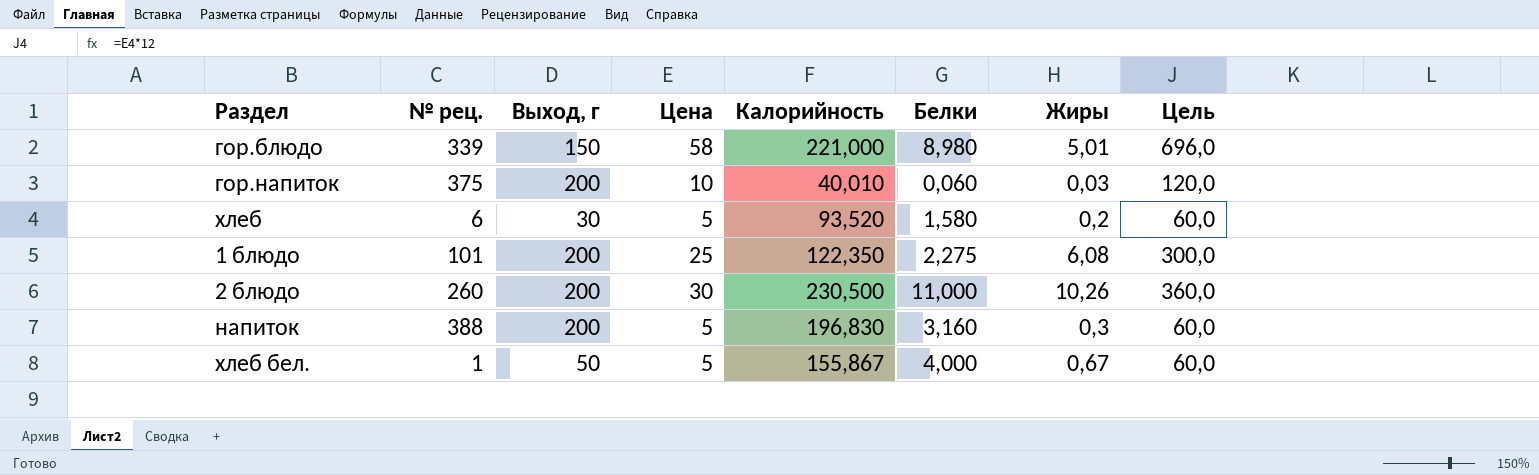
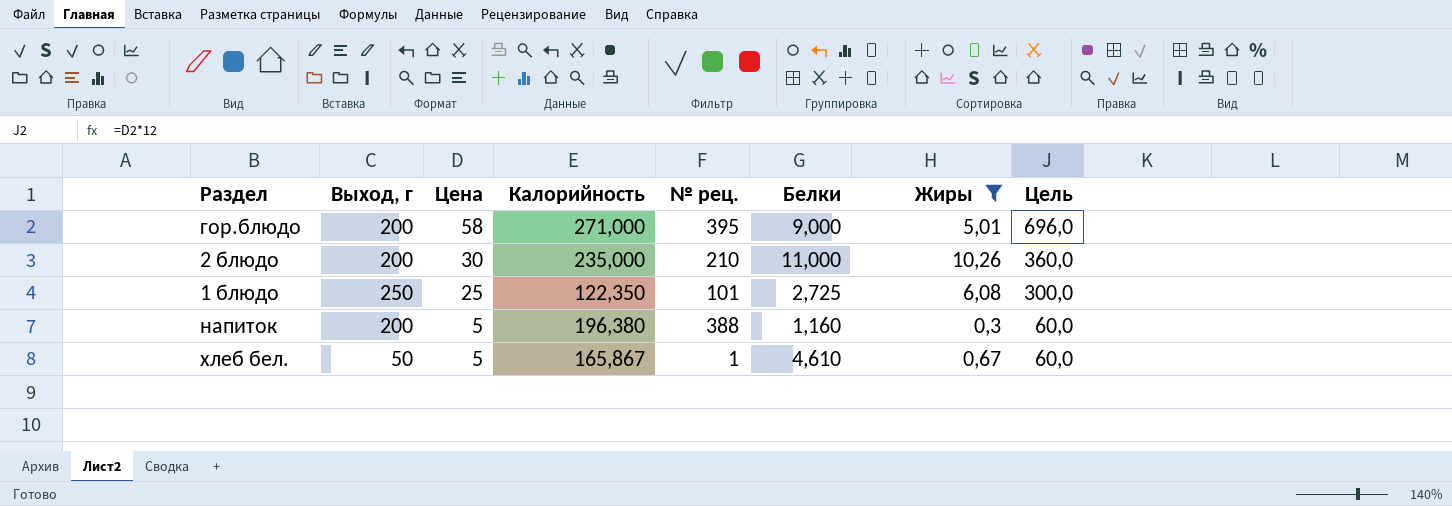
filter: none -> Жиры >= 0,3
row order: none -> Цена descending
column № рец. | position: 2 -> 5
гор.блюдо | Выход, г: 150 -> 200
гор.блюдо | Калорийность: 221,000 -> 271,000
гор.блюдо | № рец.: 339 -> 395
гор.блюдо | Белки: 8,980 -> 9,000
2 блюдо | Калорийность: 230,500 -> 235,000
2 блюдо | № рец.: 260 -> 210
1 блюдо | Выход, г: 200 -> 250
1 блюдо | Белки: 2,275 -> 2,725
напиток | Калорийность: 196,830 -> 196,380
напиток | Белки: 3,160 -> 1,160
хлеб бел. | Калорийность: 155,867 -> 165,867
хлеб бел. | Белки: 4,000 -> 4,610

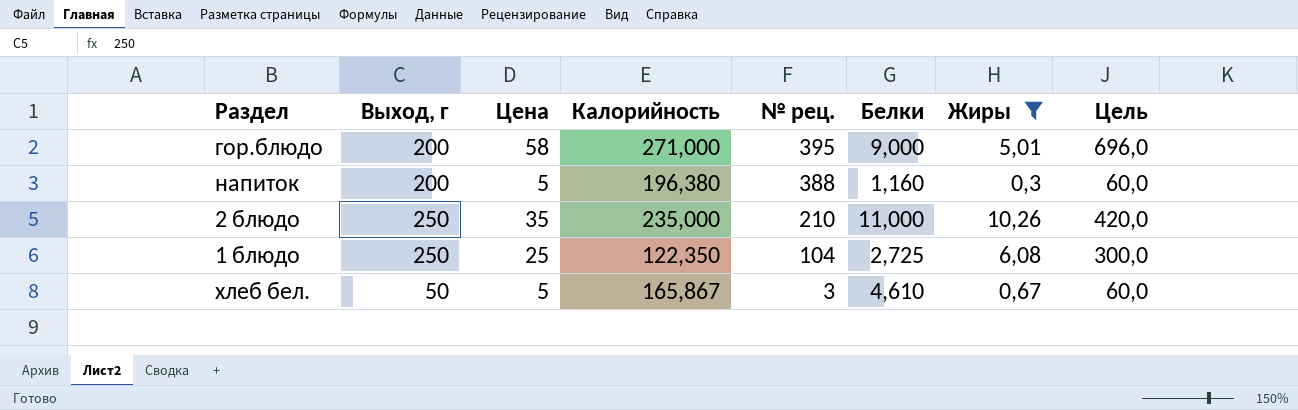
row order: Цена descending -> № рец. descending
2 блюдо | Выход, г: 200 -> 250
2 блюдо | Цена: 30 -> 35
2 блюдо | Цель: 360,0 -> 420,0
1 блюдо | № рец.: 101 -> 104
хлеб бел. | № рец.: 1 -> 3

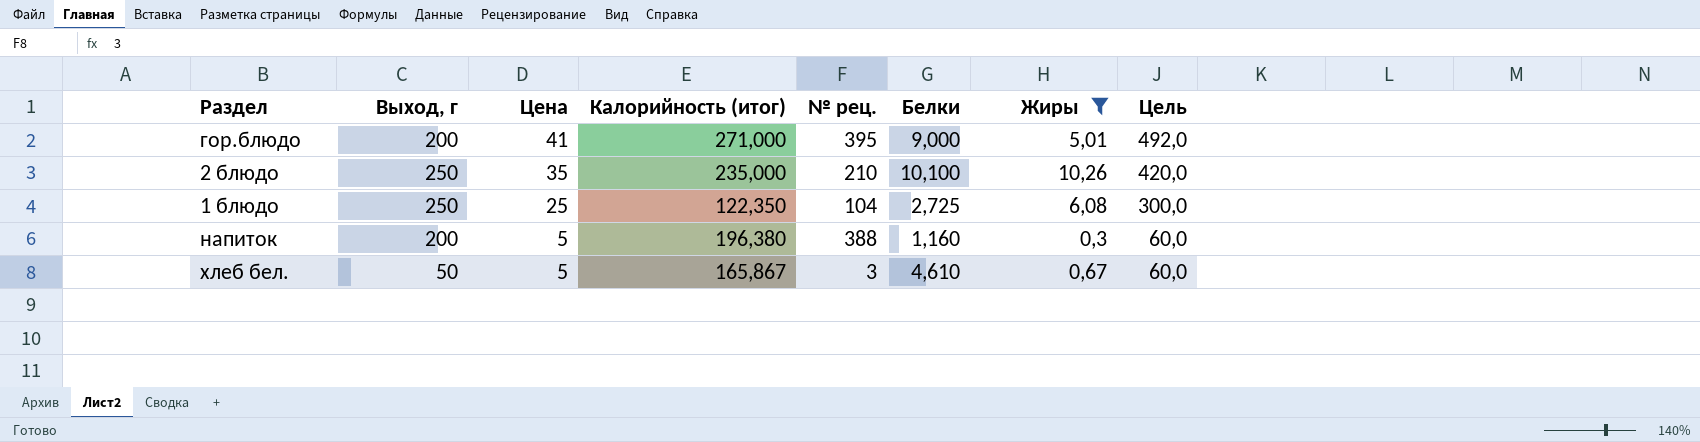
row order: № рец. descending -> Цена descending
column name: Калорийность -> Калорийность (итог)
гор.блюдо | Цена: 58 -> 41
гор.блюдо | Цель: 696,0 -> 492,0
2 блюдо | Белки: 11,000 -> 10,100

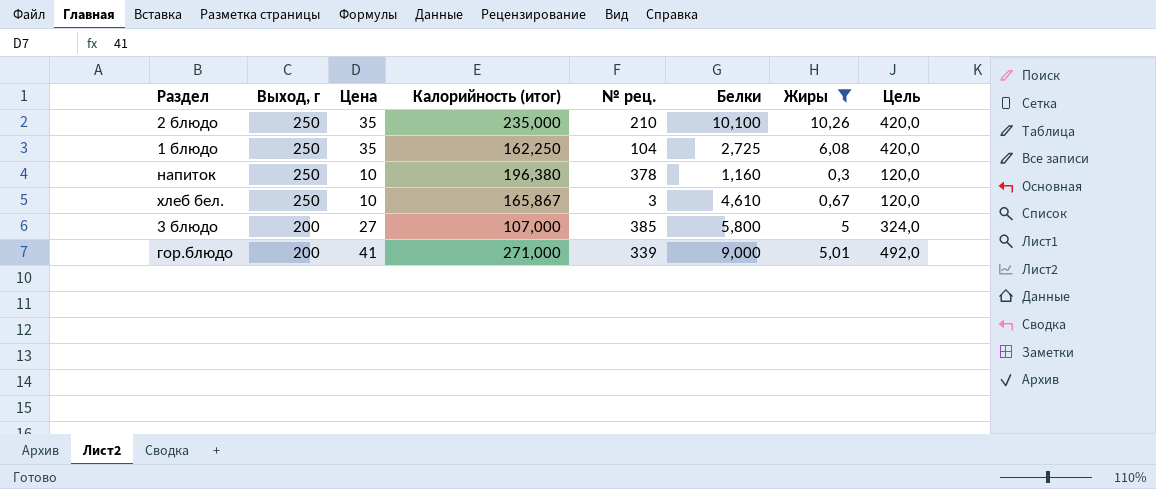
row order: Цена descending -> Выход, г descending
1 блюдо | Цена: 25 -> 35
1 блюдо | Калорийность (итог): 122,350 -> 162,250
1 блюдо | Цель: 300,0 -> 420,0
напиток | Выход, г: 200 -> 250
напиток | Цена: 5 -> 10
напиток | № рец.: 388 -> 378
напиток | Цель: 60,0 -> 120,0
хлеб бел. | Выход, г: 50 -> 250
хлеб бел. | Цена: 5 -> 10
хлеб бел. | Цель: 60,0 -> 120,0
row 3 блюдо: none -> 200 | 27 | 107,000 | 385 | 5,800 | 5 | 324,0
гор.блюдо | № рец.: 395 -> 339

